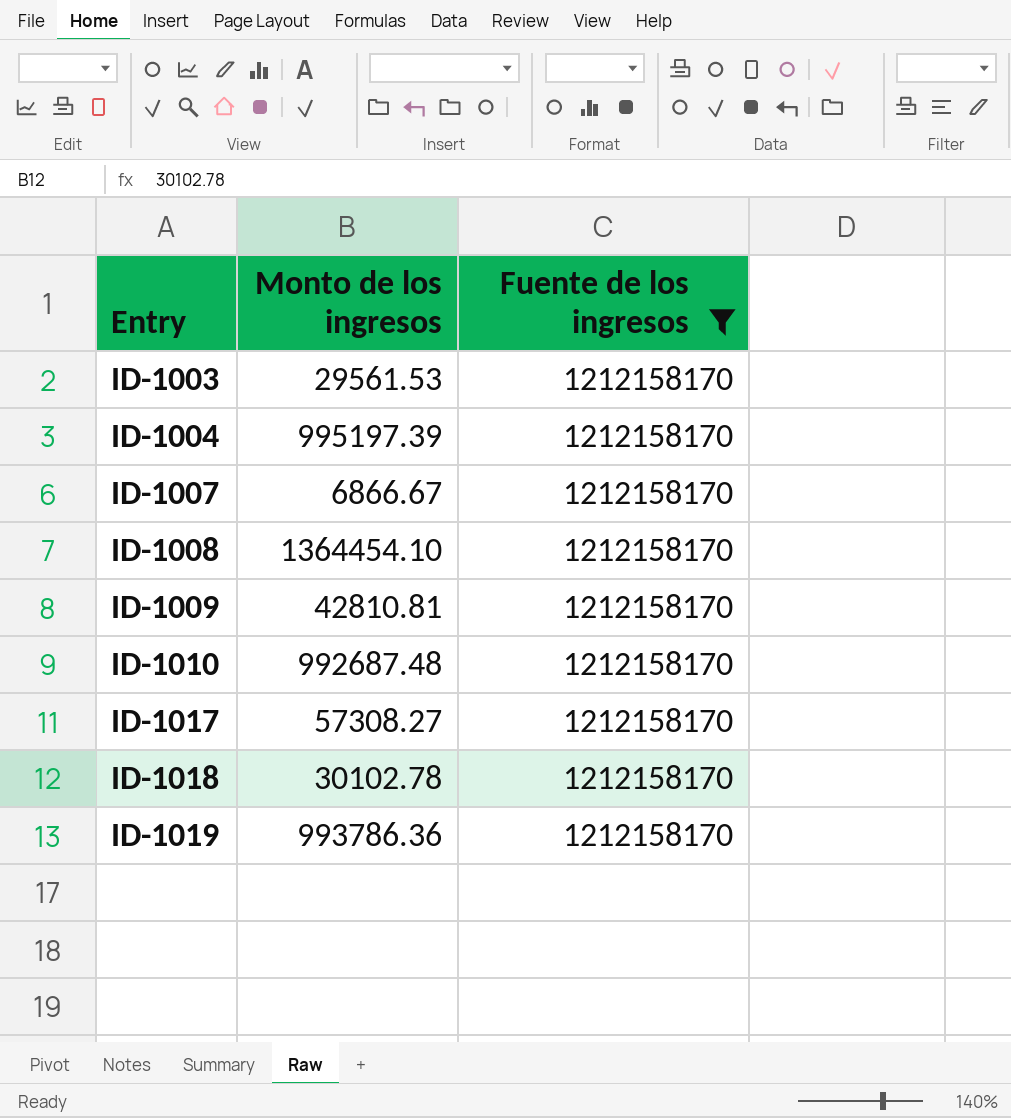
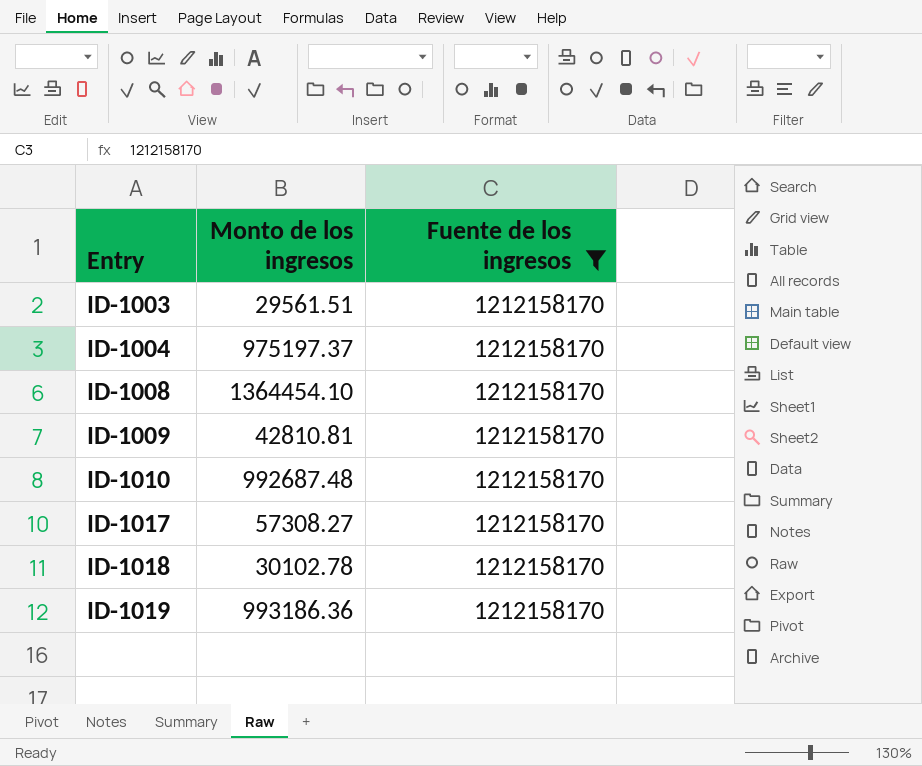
row ID-1007: 6866.67 | 1212158170 -> none
ID-1003 | Monto de los ingresos: 29561.53 -> 29561.51
ID-1004 | Monto de los ingresos: 995197.39 -> 975197.37
ID-1019 | Monto de los ingresos: 993786.36 -> 993186.36

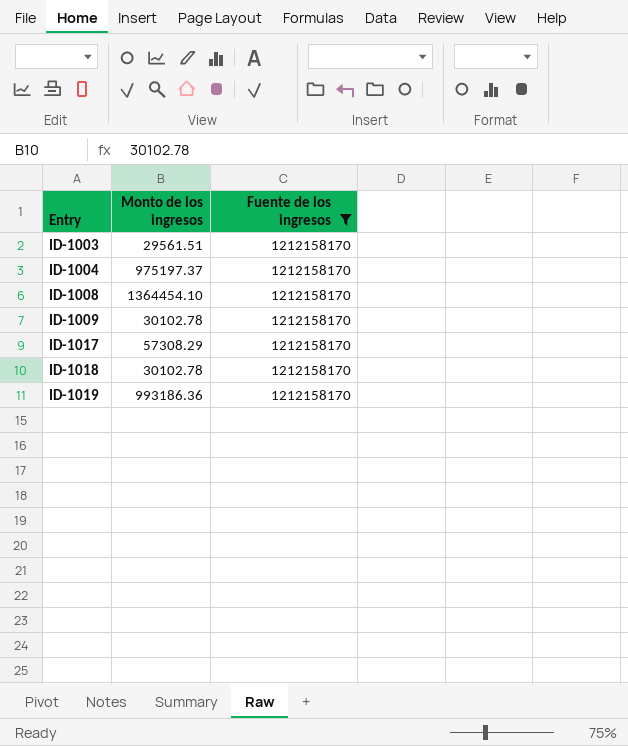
row ID-1010: 992687.48 | 1212158170 -> none
ID-1009 | Monto de los ingresos: 42810.81 -> 30102.78
ID-1017 | Monto de los ingresos: 57308.27 -> 57308.29

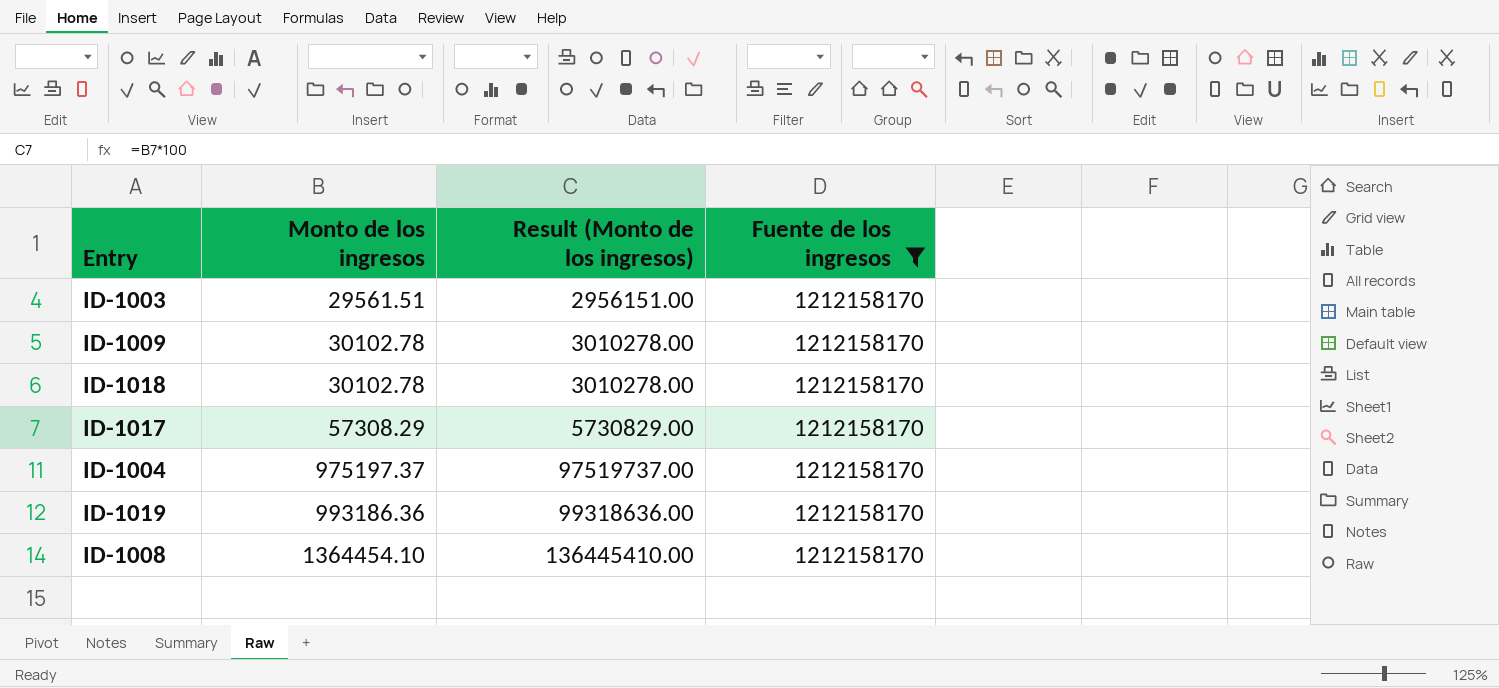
row order: Entry ascending -> Monto de los ingresos ascending
column Result (Monto de los ingresos) | formula: none -> [Monto de los ingresos] * 100

